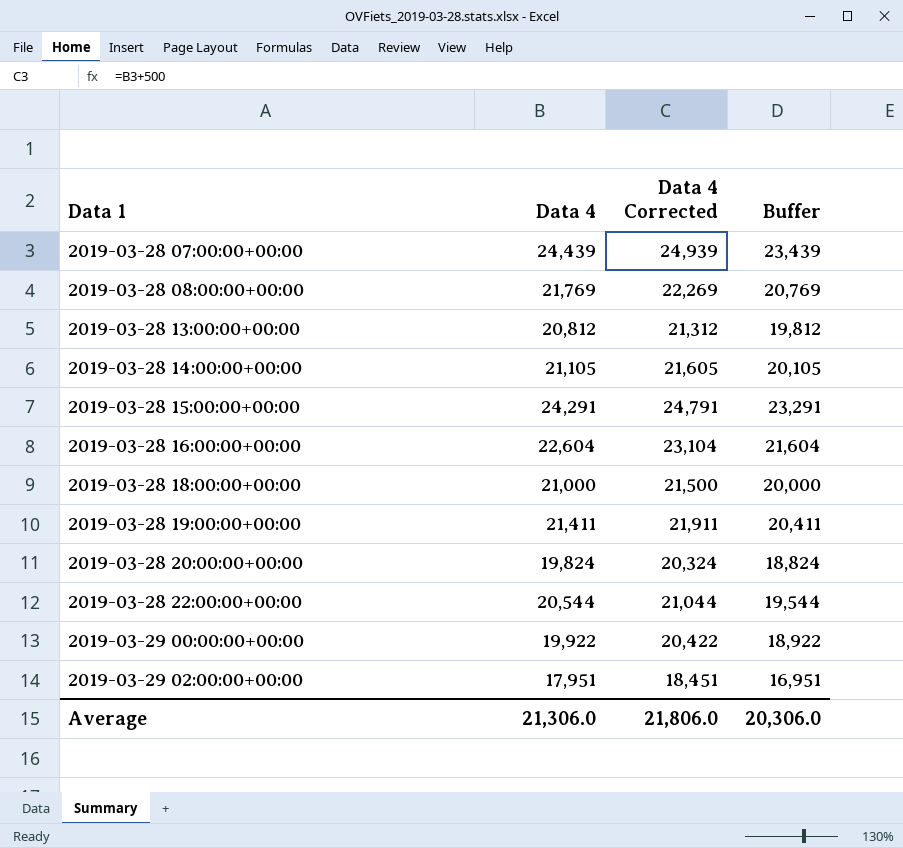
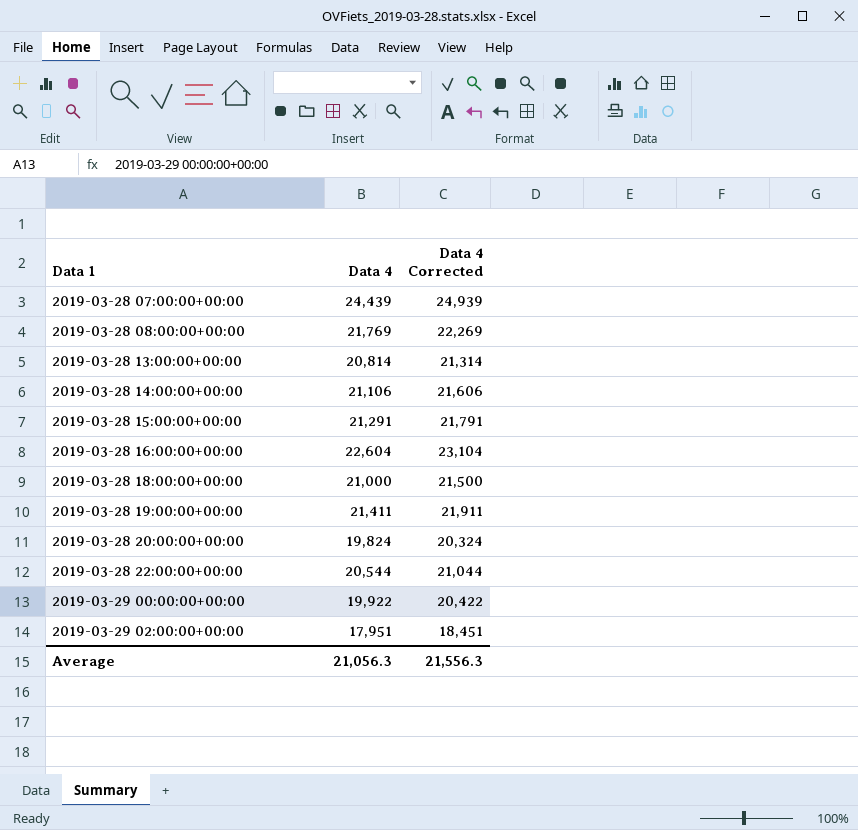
column Buffer | formula: [Data 4] - 1000 -> none
2019-03-28 13:00:00+00:00 | Data 4: 20,812 -> 20,814
2019-03-28 13:00:00+00:00 | Data 4 Corrected: 21,312 -> 21,314
2019-03-28 14:00:00+00:00 | Data 4: 21,105 -> 21,106
2019-03-28 14:00:00+00:00 | Data 4 Corrected: 21,605 -> 21,606
2019-03-28 15:00:00+00:00 | Data 4: 24,291 -> 21,291
2019-03-28 15:00:00+00:00 | Data 4 Corrected: 24,791 -> 21,791
Average | Data 4: 21,306.0 -> 21,056.3
Average | Data 4 Corrected: 21,806.0 -> 21,556.3

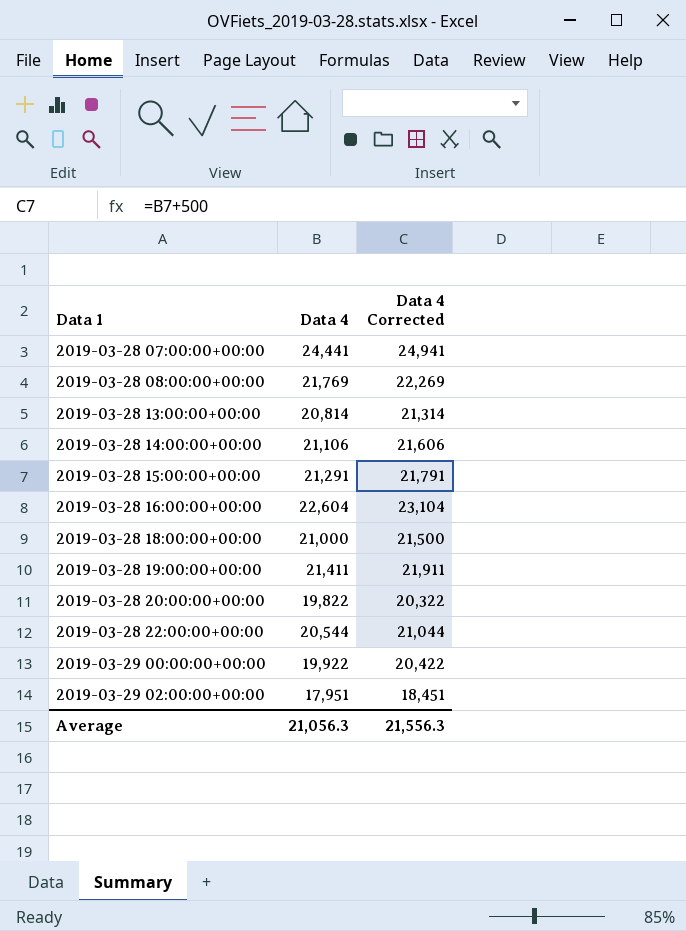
2019-03-28 07:00:00+00:00 | Data 4: 24,439 -> 24,441
2019-03-28 07:00:00+00:00 | Data 4 Corrected: 24,939 -> 24,941
2019-03-28 20:00:00+00:00 | Data 4: 19,824 -> 19,822
2019-03-28 20:00:00+00:00 | Data 4 Corrected: 20,324 -> 20,322

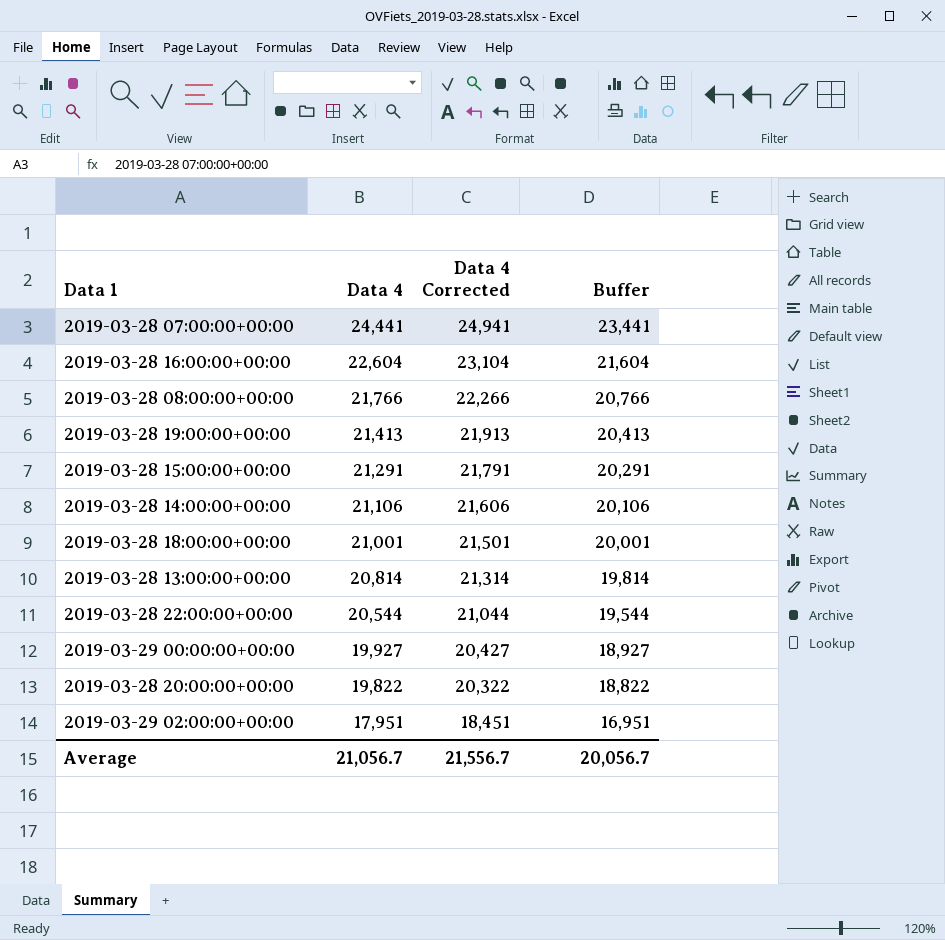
row order: Data 1 ascending -> Data 4 descending
column Buffer | formula: none -> [Data 4] - 1000
2019-03-28 08:00:00+00:00 | Data 4: 21,769 -> 21,766
2019-03-28 08:00:00+00:00 | Data 4 Corrected: 22,269 -> 22,266
2019-03-28 19:00:00+00:00 | Data 4: 21,411 -> 21,413
2019-03-28 19:00:00+00:00 | Data 4 Corrected: 21,911 -> 21,913
2019-03-28 18:00:00+00:00 | Data 4: 21,000 -> 21,001
2019-03-28 18:00:00+00:00 | Data 4 Corrected: 21,500 -> 21,501
2019-03-29 00:00:00+00:00 | Data 4: 19,922 -> 19,927
2019-03-29 00:00:00+00:00 | Data 4 Corrected: 20,422 -> 20,427
Average | Data 4: 21,056.3 -> 21,056.7
Average | Data 4 Corrected: 21,556.3 -> 21,556.7

